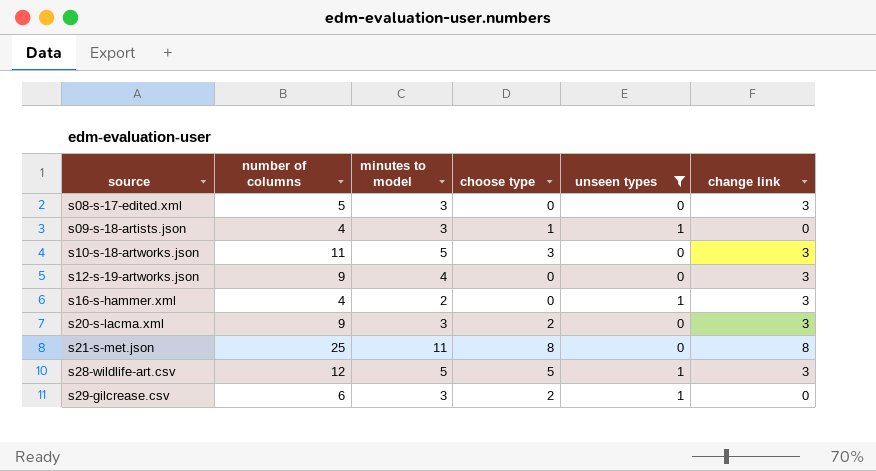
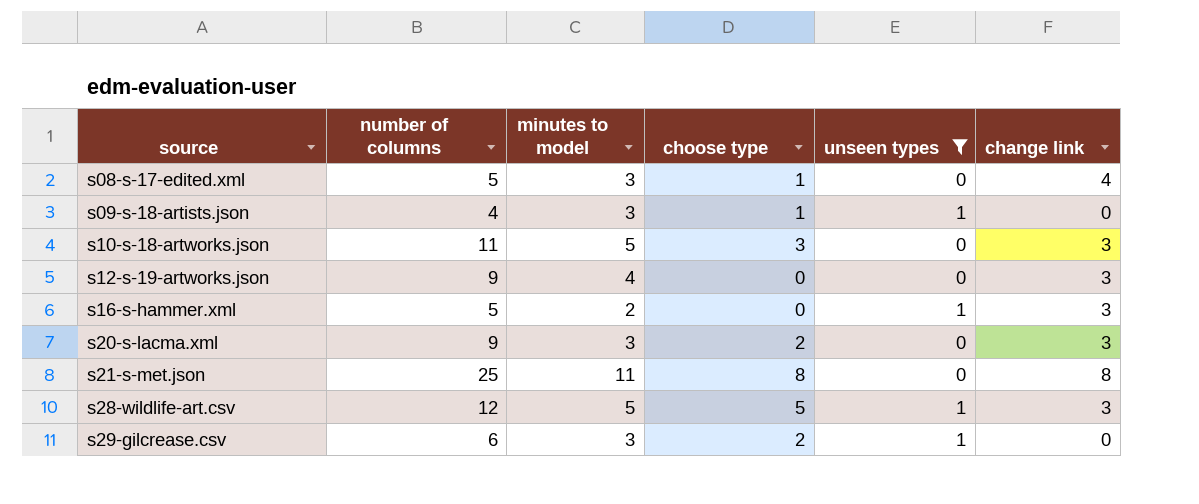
s08-s-17-edited.xml | choose type: 0 -> 1
s08-s-17-edited.xml | change link: 3 -> 4
s16-s-hammer.xml | number of columns: 4 -> 5

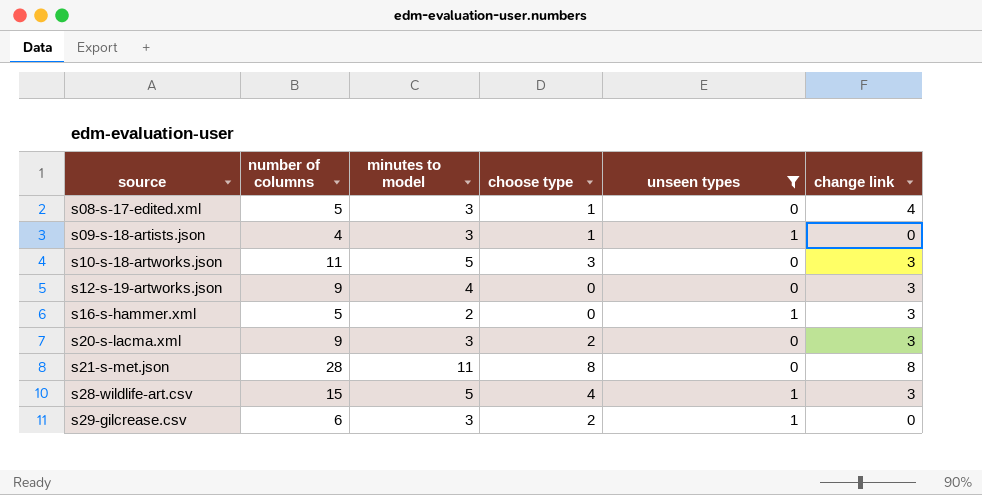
s21-s-met.json | number of columns: 25 -> 28
s28-wildlife-art.csv | number of columns: 12 -> 15
s28-wildlife-art.csv | choose type: 5 -> 4

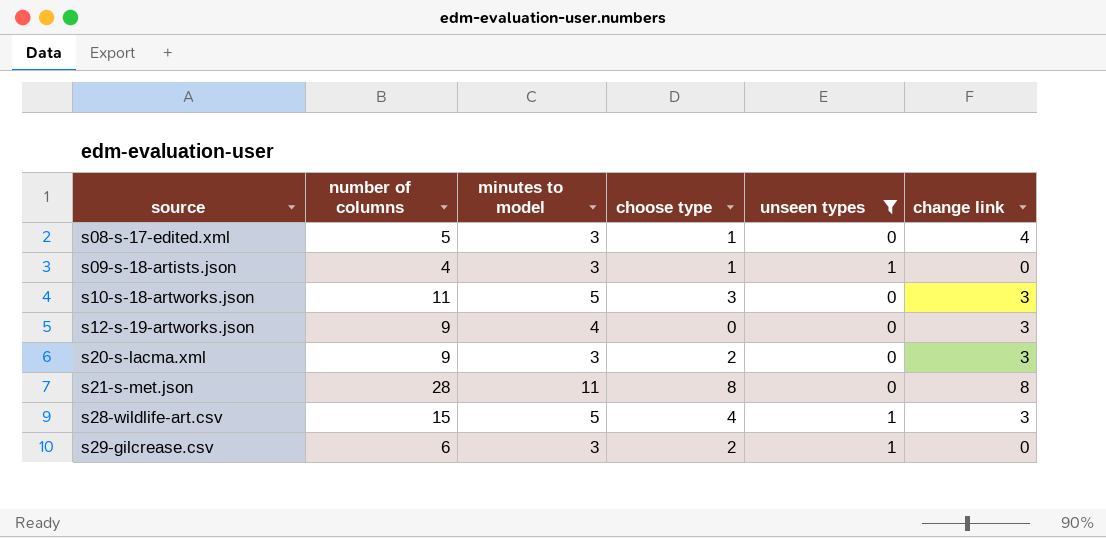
row s16-s-hammer.xml: 5 | 2 | 0 | 1 | 3 -> none

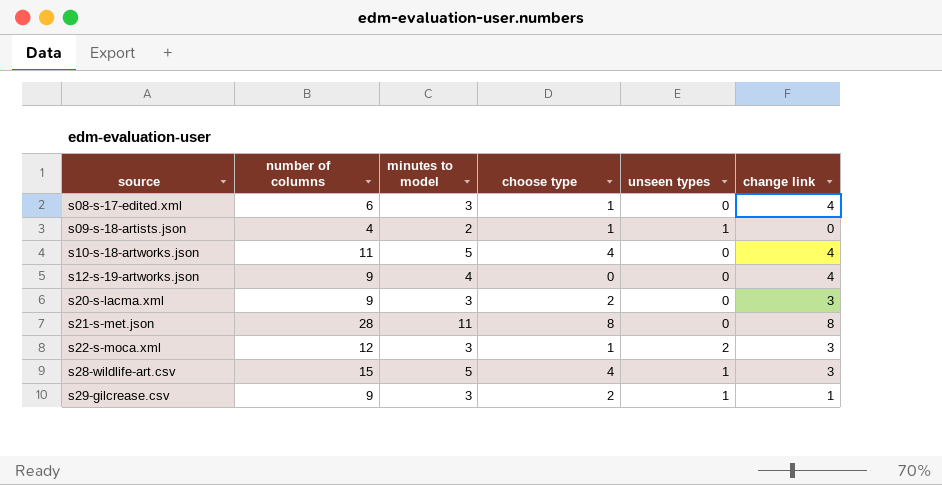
filter: unseen types != 2 -> none
s08-s-17-edited.xml | number of columns: 5 -> 6
s09-s-18-artists.json | minutes to model: 3 -> 2
s10-s-18-artworks.json | choose type: 3 -> 4
s10-s-18-artworks.json | change link: 3 -> 4
s12-s-19-artworks.json | change link: 3 -> 4
s29-gilcrease.csv | number of columns: 6 -> 9
s29-gilcrease.csv | change link: 0 -> 1

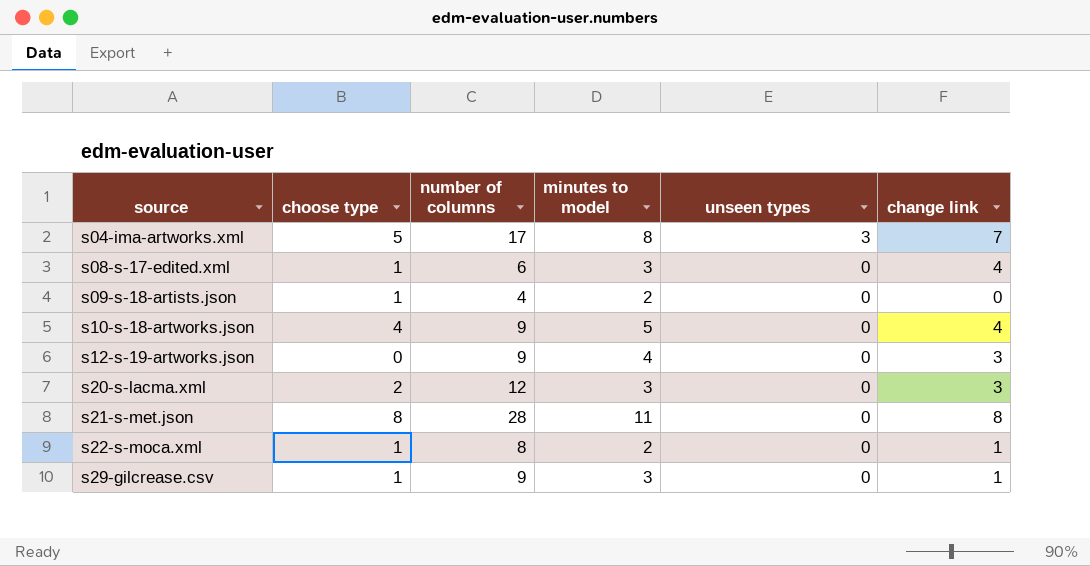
column choose type | position: 4 -> 2
row s28-wildlife-art.csv: 15 | 5 | 4 | 1 | 3 -> none
row s04-ima-artworks.xml: none -> 5 | 17 | 8 | 3 | 7
s09-s-18-artists.json | unseen types: 1 -> 0
s10-s-18-artworks.json | number of columns: 11 -> 9
s12-s-19-artworks.json | change link: 4 -> 3
s20-s-lacma.xml | number of columns: 9 -> 12
s22-s-moca.xml | number of columns: 12 -> 8
s22-s-moca.xml | minutes to model: 3 -> 2
s22-s-moca.xml | unseen types: 2 -> 0
s22-s-moca.xml | change link: 3 -> 1
s29-gilcrease.csv | choose type: 2 -> 1
s29-gilcrease.csv | unseen types: 1 -> 0

